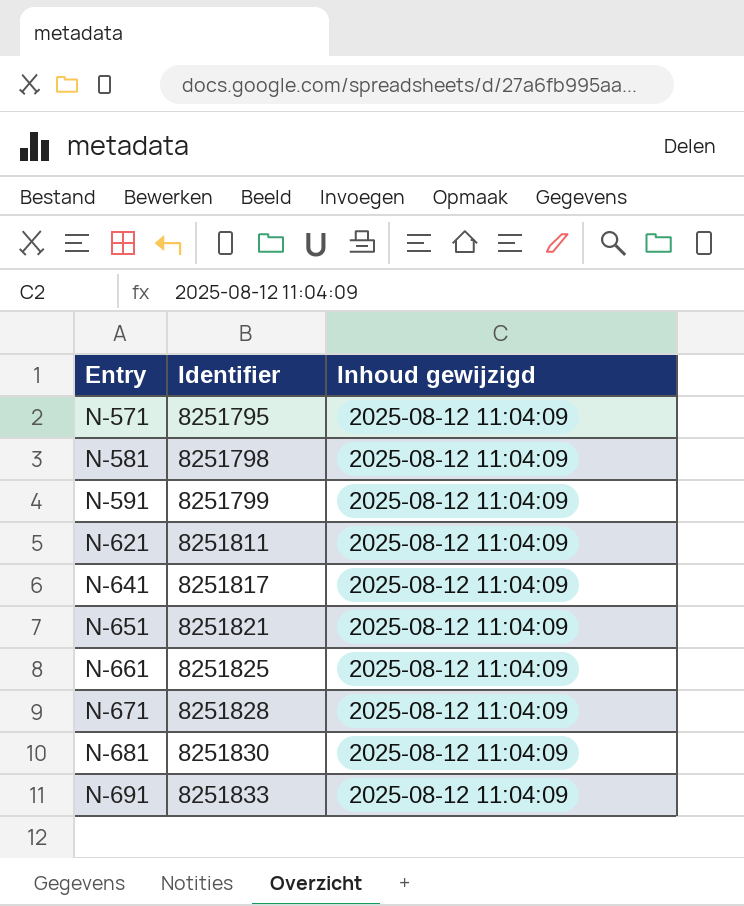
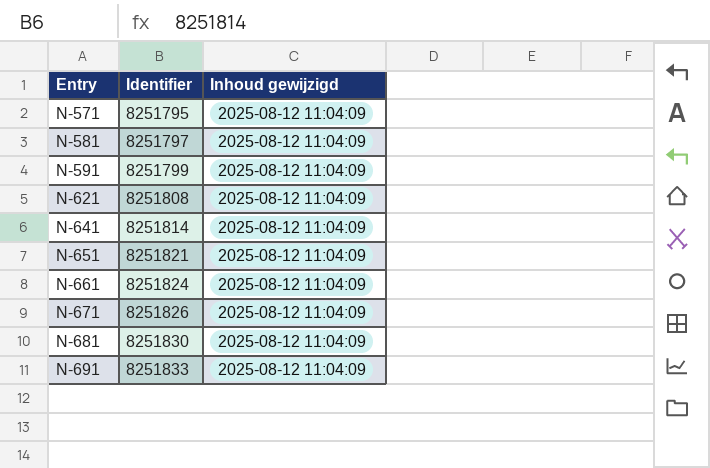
N-581 | Identifier: 8251798 -> 8251797
N-621 | Identifier: 8251811 -> 8251808
N-641 | Identifier: 8251817 -> 8251814
N-661 | Identifier: 8251825 -> 8251824
N-671 | Identifier: 8251828 -> 8251826

